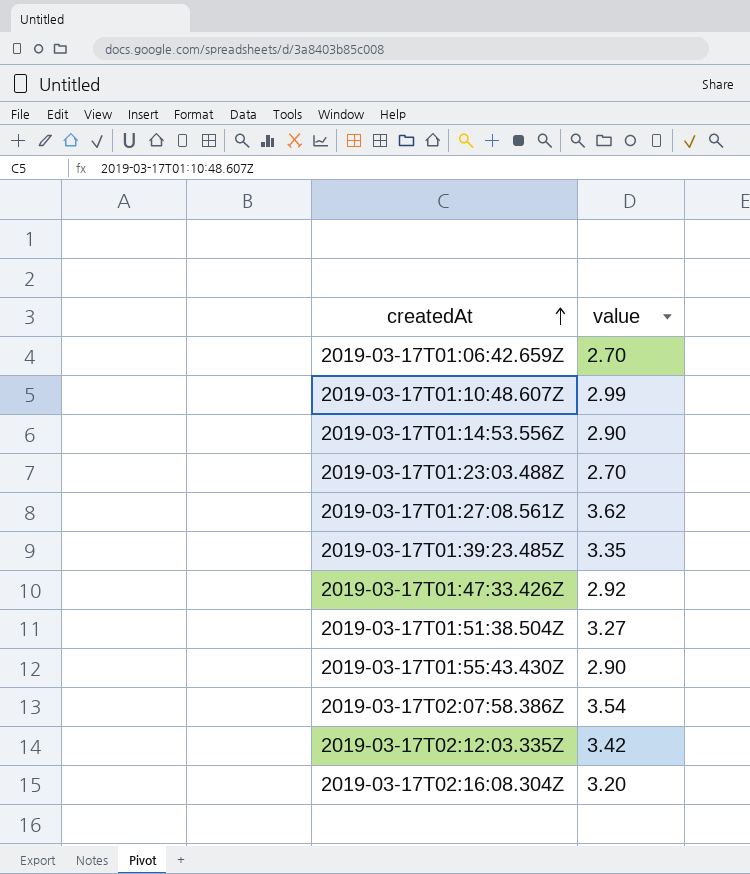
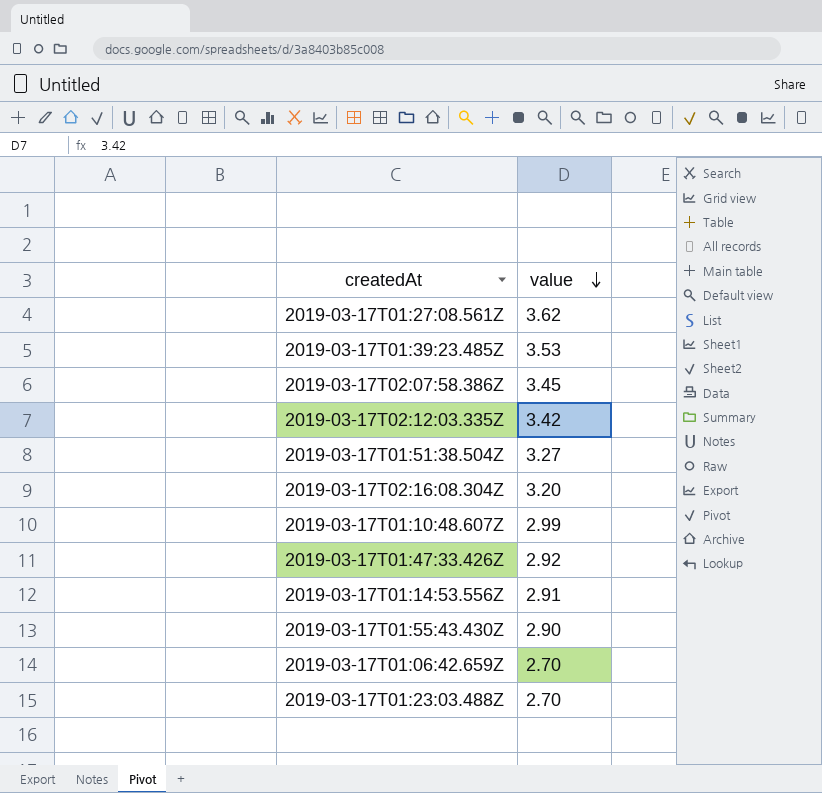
row order: createdAt ascending -> value descending
2019-03-17T01:39:23.485Z | value: 3.35 -> 3.53
2019-03-17T02:07:58.386Z | value: 3.54 -> 3.45
2019-03-17T01:14:53.556Z | value: 2.90 -> 2.91

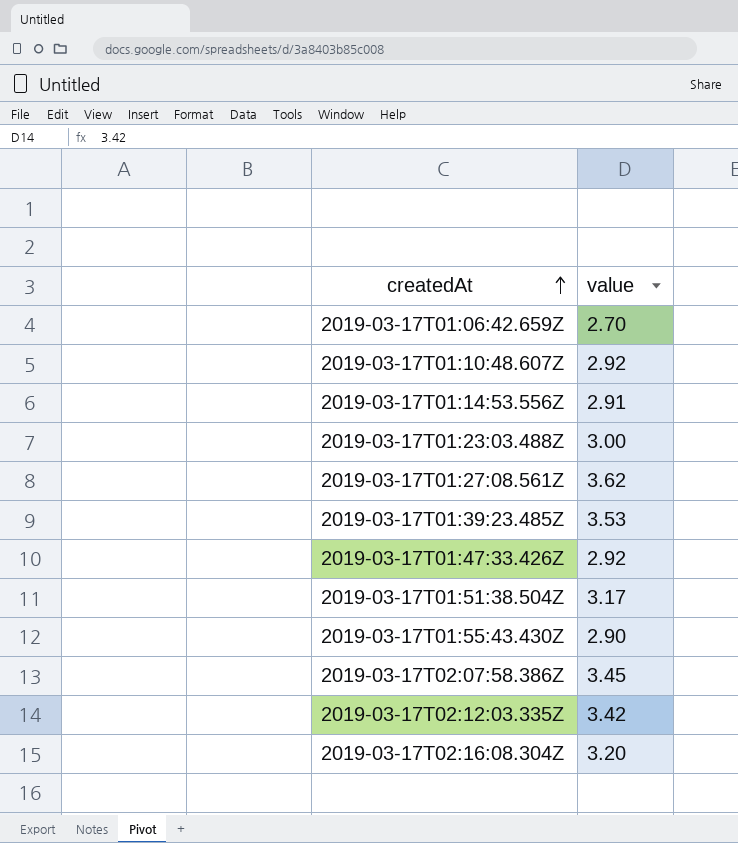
row order: value descending -> createdAt ascending
2019-03-17T01:10:48.607Z | value: 2.99 -> 2.92
2019-03-17T01:23:03.488Z | value: 2.70 -> 3.00
2019-03-17T01:51:38.504Z | value: 3.27 -> 3.17

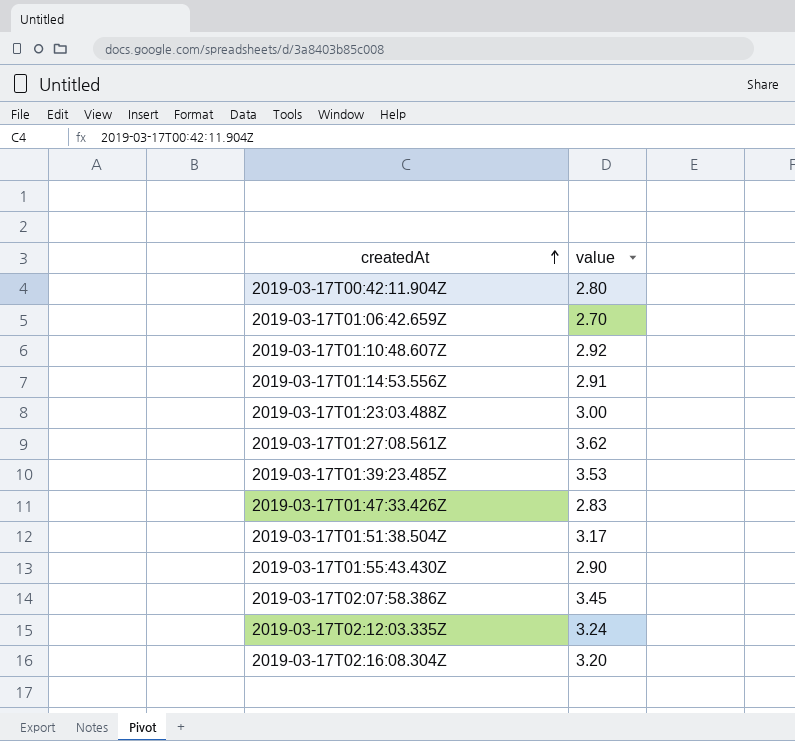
row 2019-03-17T00:42:11.904Z: none -> 2.80
2019-03-17T01:47:33.426Z | value: 2.92 -> 2.83
2019-03-17T02:12:03.335Z | value: 3.42 -> 3.24

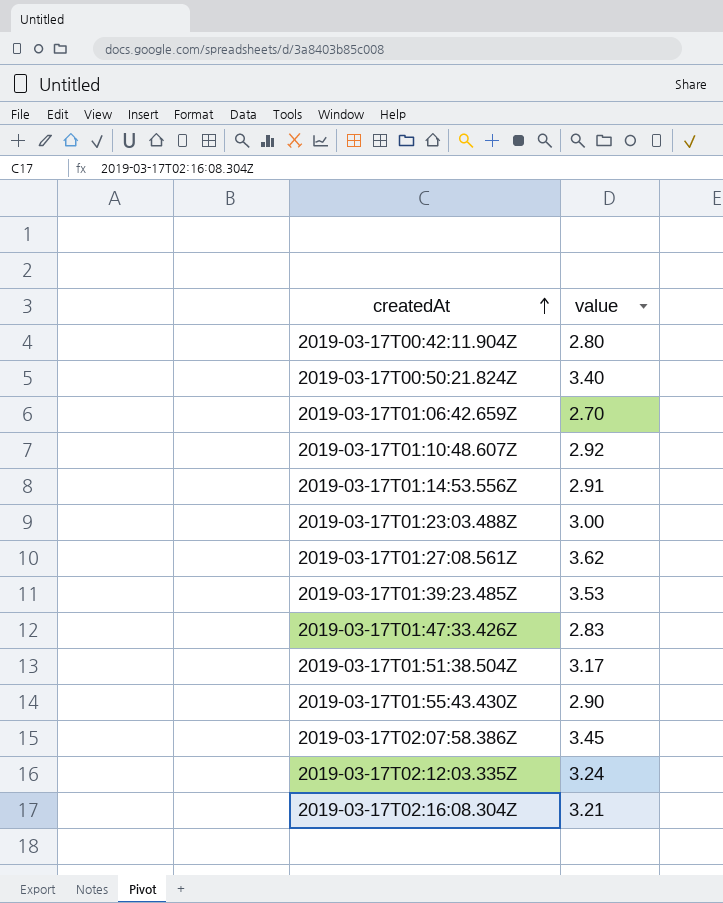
row 2019-03-17T00:50:21.824Z: none -> 3.40
2019-03-17T02:16:08.304Z | value: 3.20 -> 3.21

